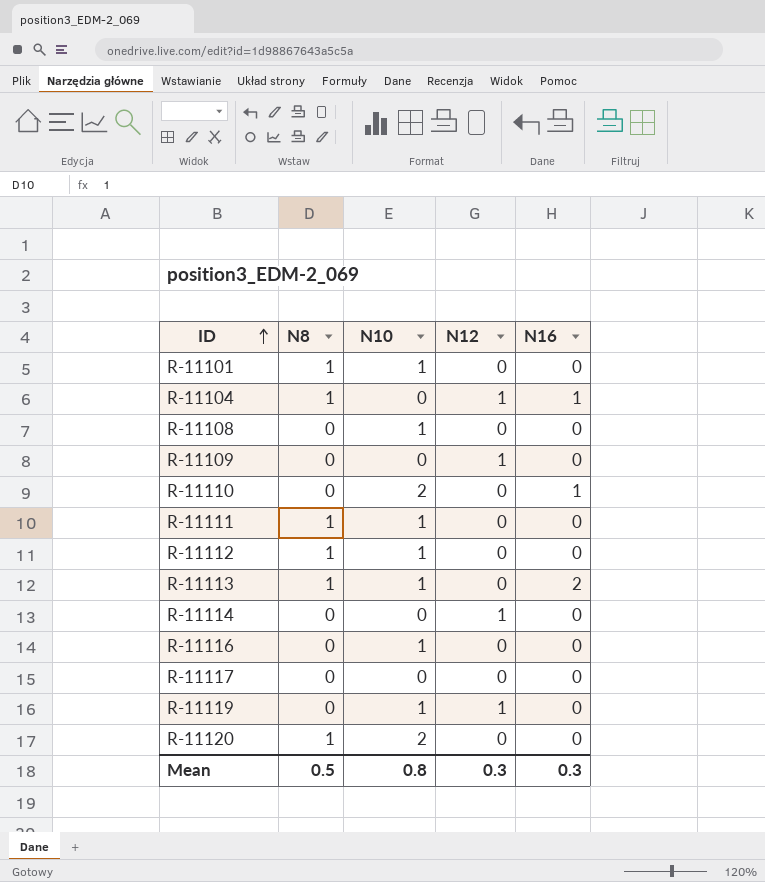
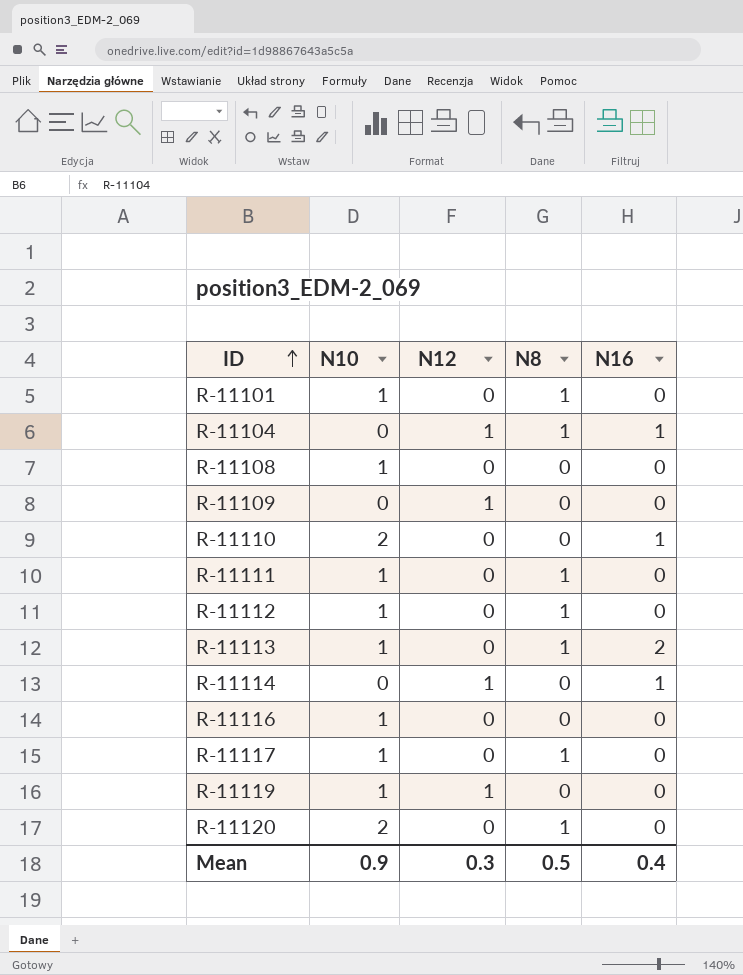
column N8 | position: 2 -> 4
R-11114 | N16: 0 -> 1
R-11117 | N10: 0 -> 1
R-11117 | N8: 0 -> 1
Mean | N10: 0.8 -> 0.9
Mean | N16: 0.3 -> 0.4

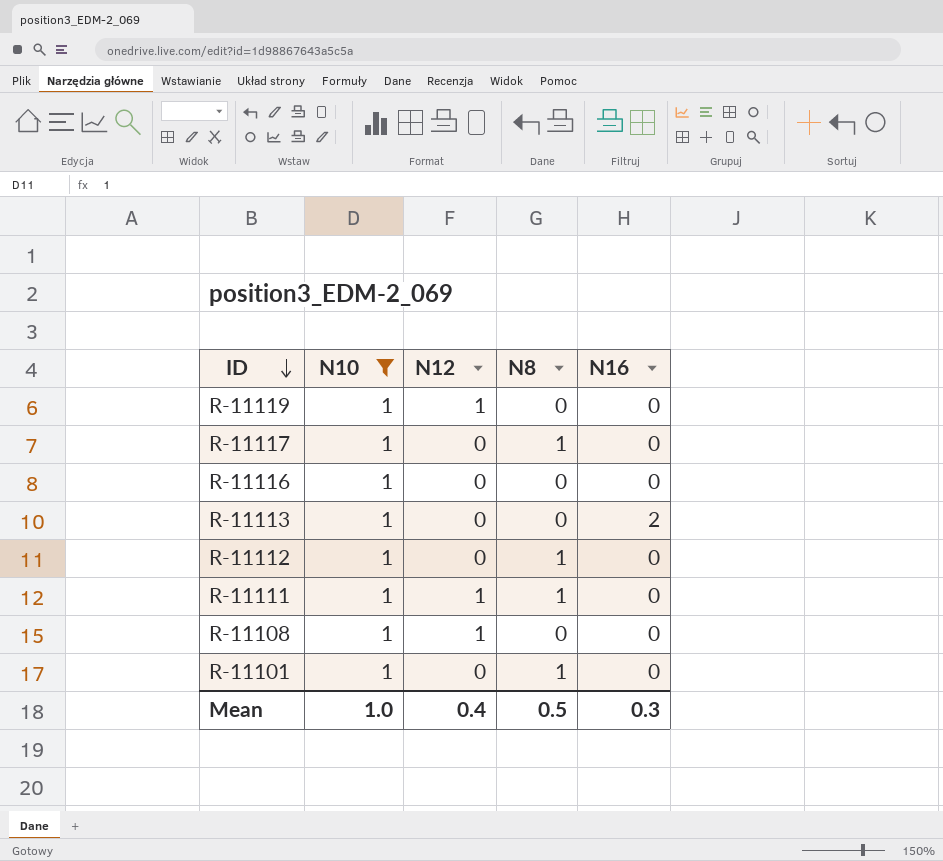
filter: none -> N10 = 1
row order: ID ascending -> ID descending
R-11113 | N8: 1 -> 0
R-11111 | N12: 0 -> 1
R-11108 | N12: 0 -> 1
Mean | N10: 0.9 -> 1.0
Mean | N12: 0.3 -> 0.4
Mean | N16: 0.4 -> 0.3

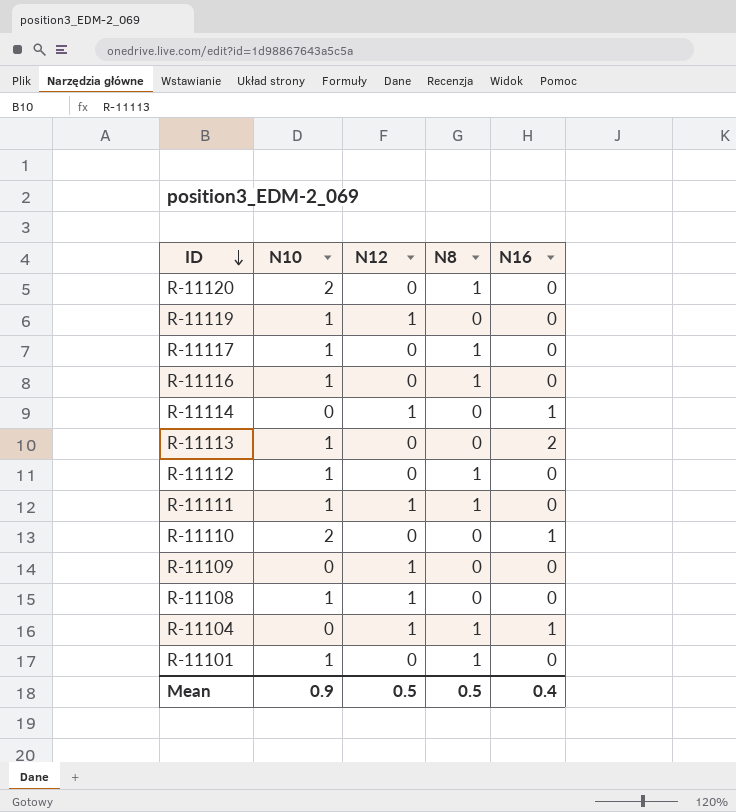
filter: N10 = 1 -> none
R-11116 | N8: 0 -> 1
Mean | N10: 1.0 -> 0.9
Mean | N12: 0.4 -> 0.5
Mean | N16: 0.3 -> 0.4

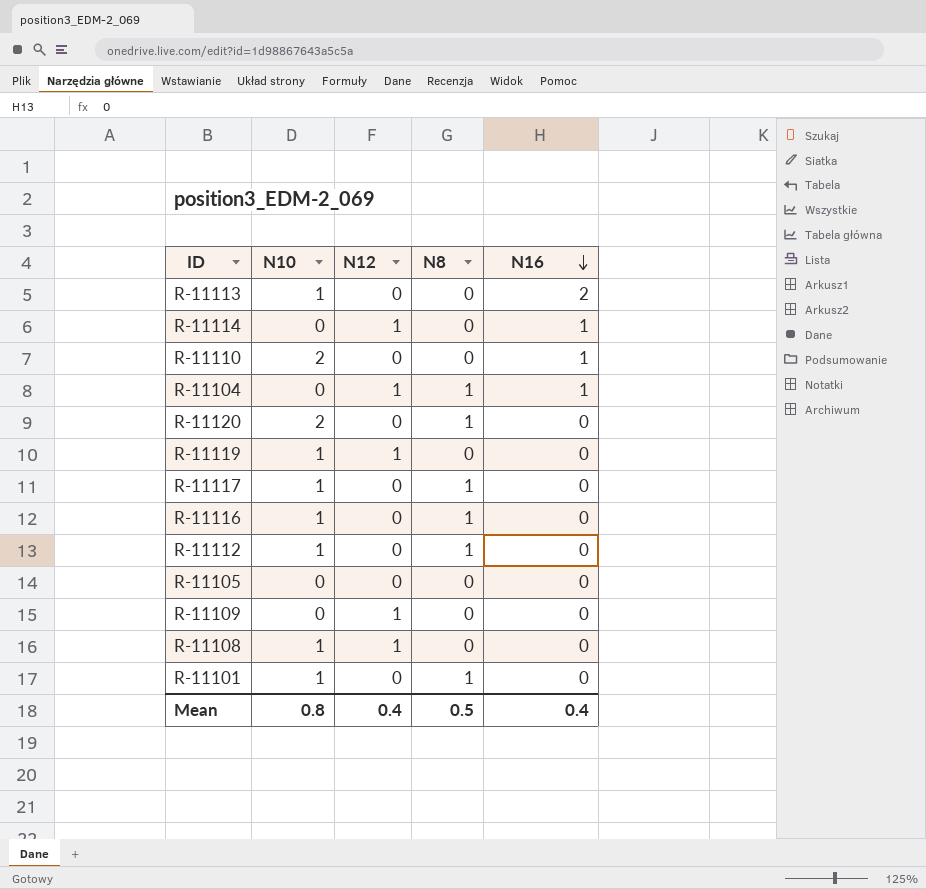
row order: ID descending -> N16 descending
row R-11111: 1 | 1 | 1 | 0 -> none
row R-11105: none -> 0 | 0 | 0 | 0
Mean | N10: 0.9 -> 0.8
Mean | N12: 0.5 -> 0.4

